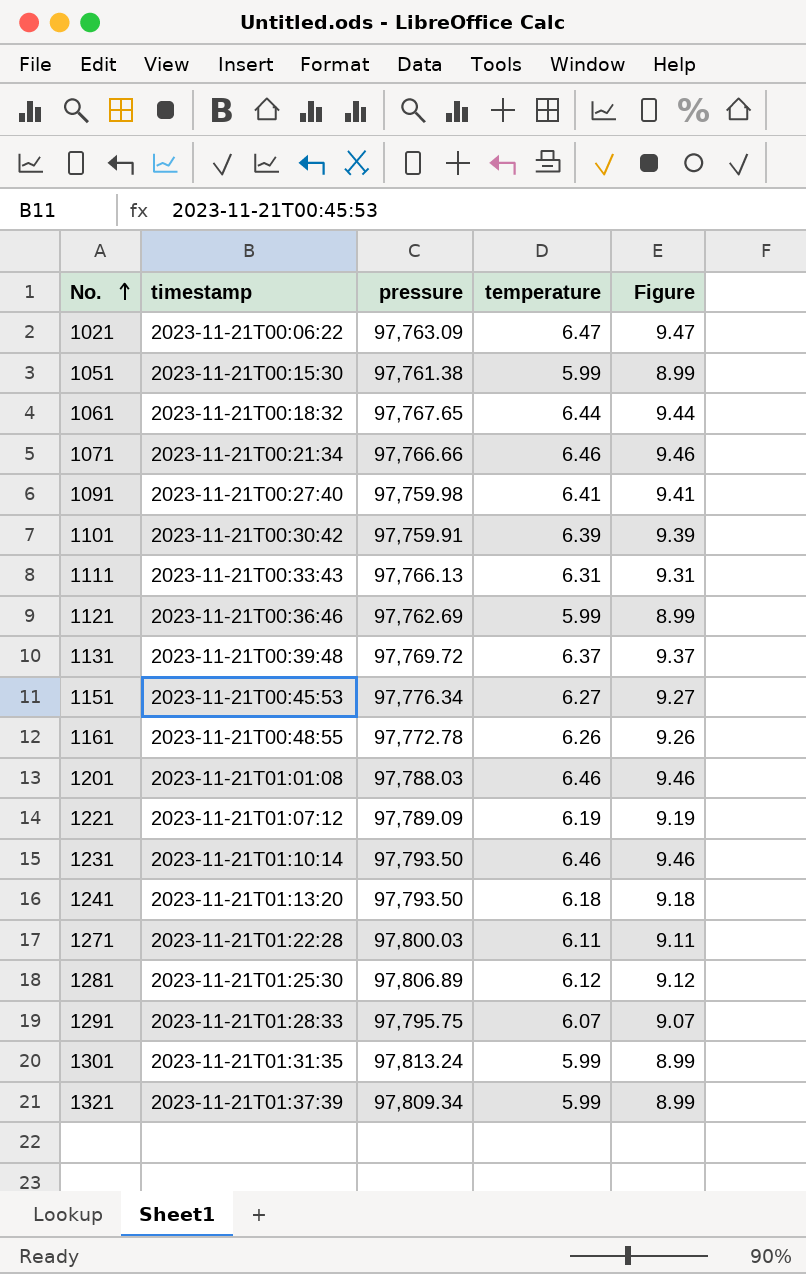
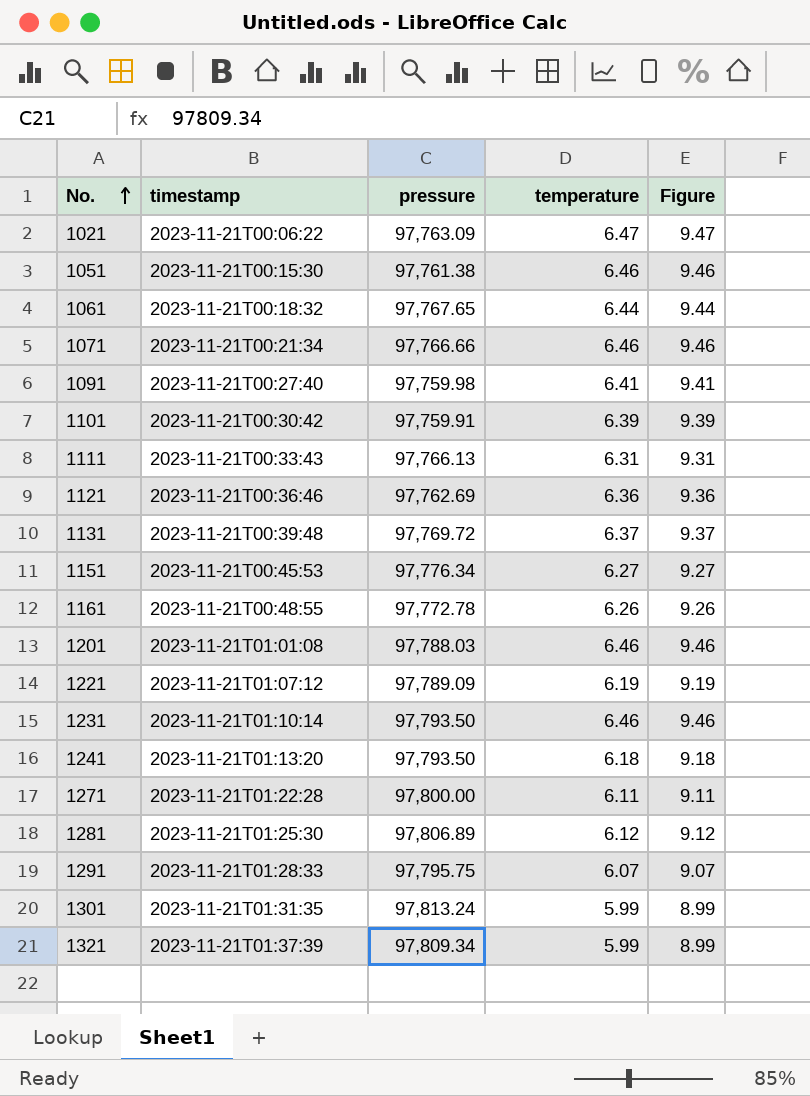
1051 | temperature: 5.99 -> 6.46
1051 | Figure: 8.99 -> 9.46
1121 | temperature: 5.99 -> 6.36
1121 | Figure: 8.99 -> 9.36
1271 | pressure: 97,800.03 -> 97,800.00

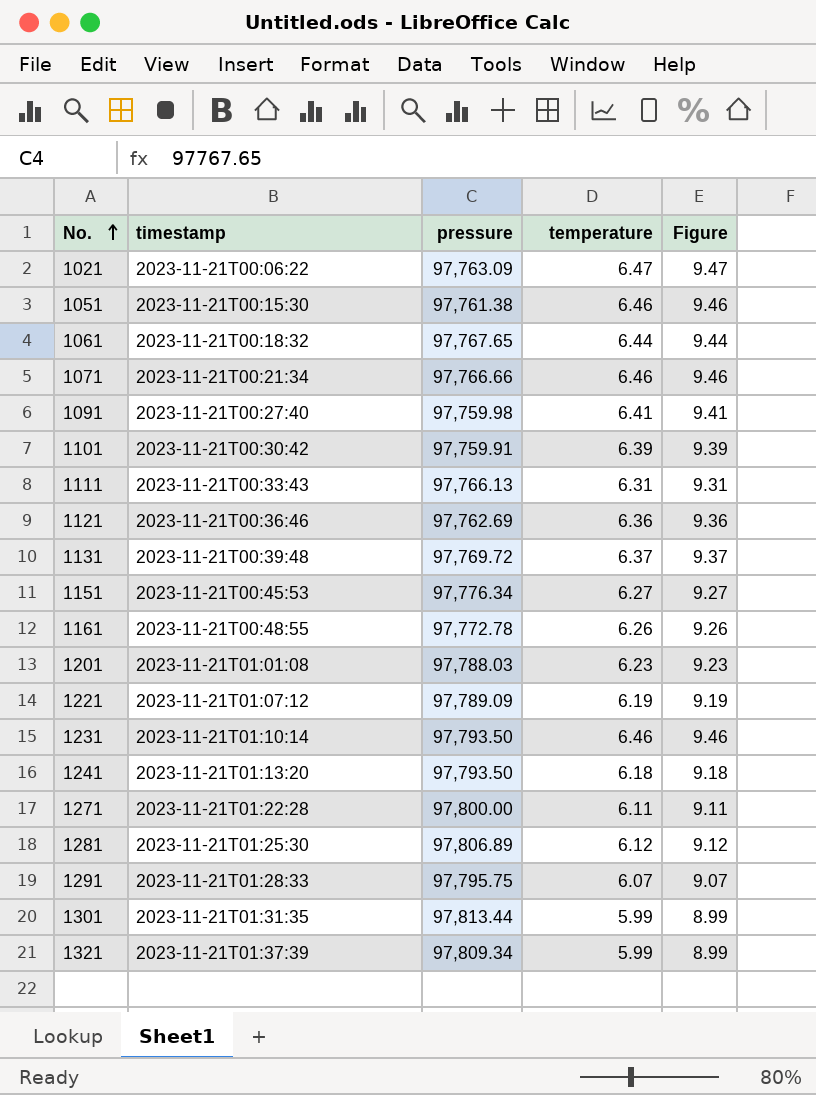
1201 | temperature: 6.46 -> 6.23
1201 | Figure: 9.46 -> 9.23
1301 | pressure: 97,813.24 -> 97,813.44

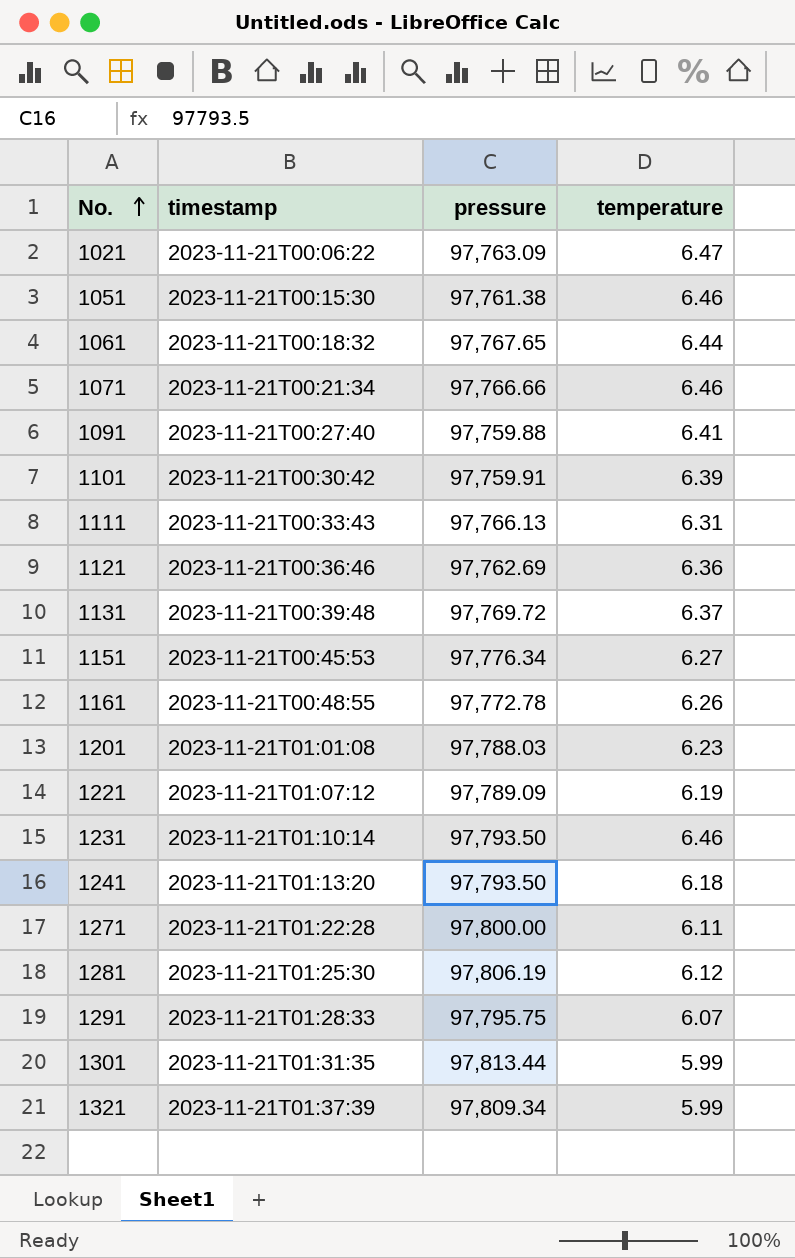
column Figure | formula: [temperature] + 3 -> none
1091 | pressure: 97,759.98 -> 97,759.88
1281 | pressure: 97,806.89 -> 97,806.19

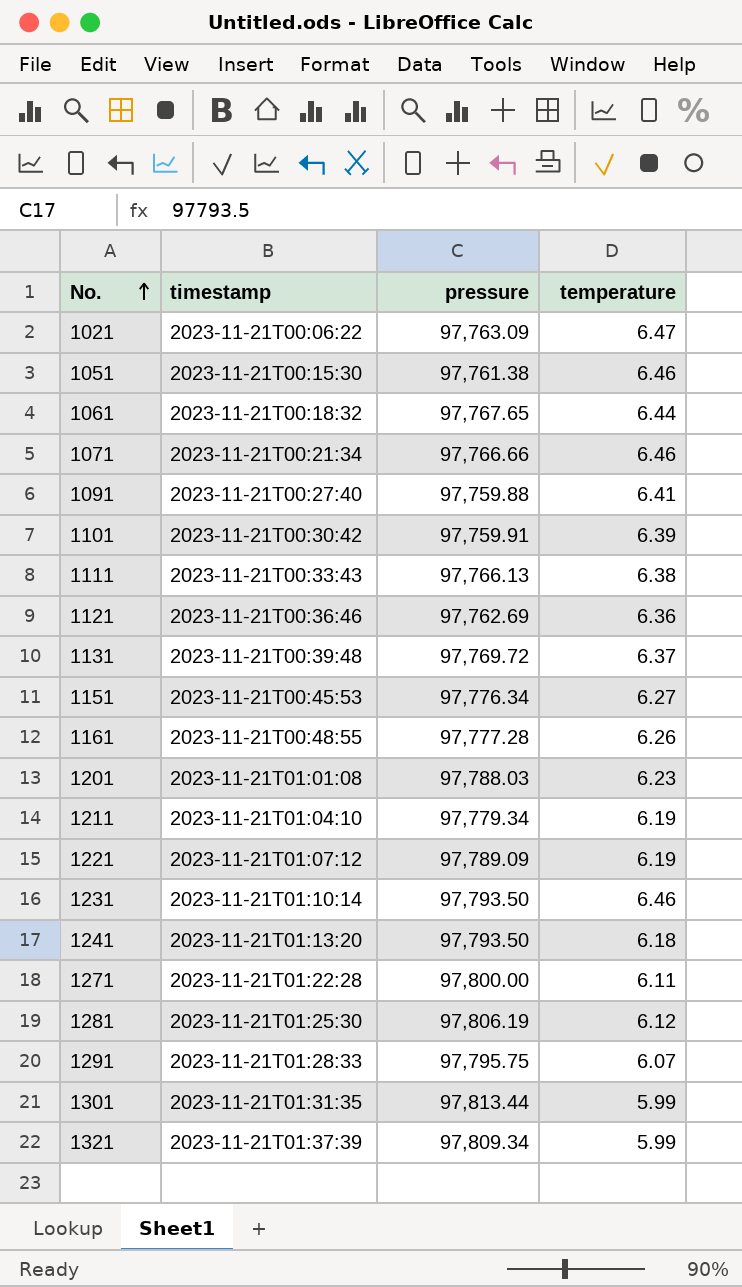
1111 | temperature: 6.31 -> 6.38
1161 | pressure: 97,772.78 -> 97,777.28
row 1211: none -> 2023-11-21T01:04:10 | 97,779.34 | 6.19

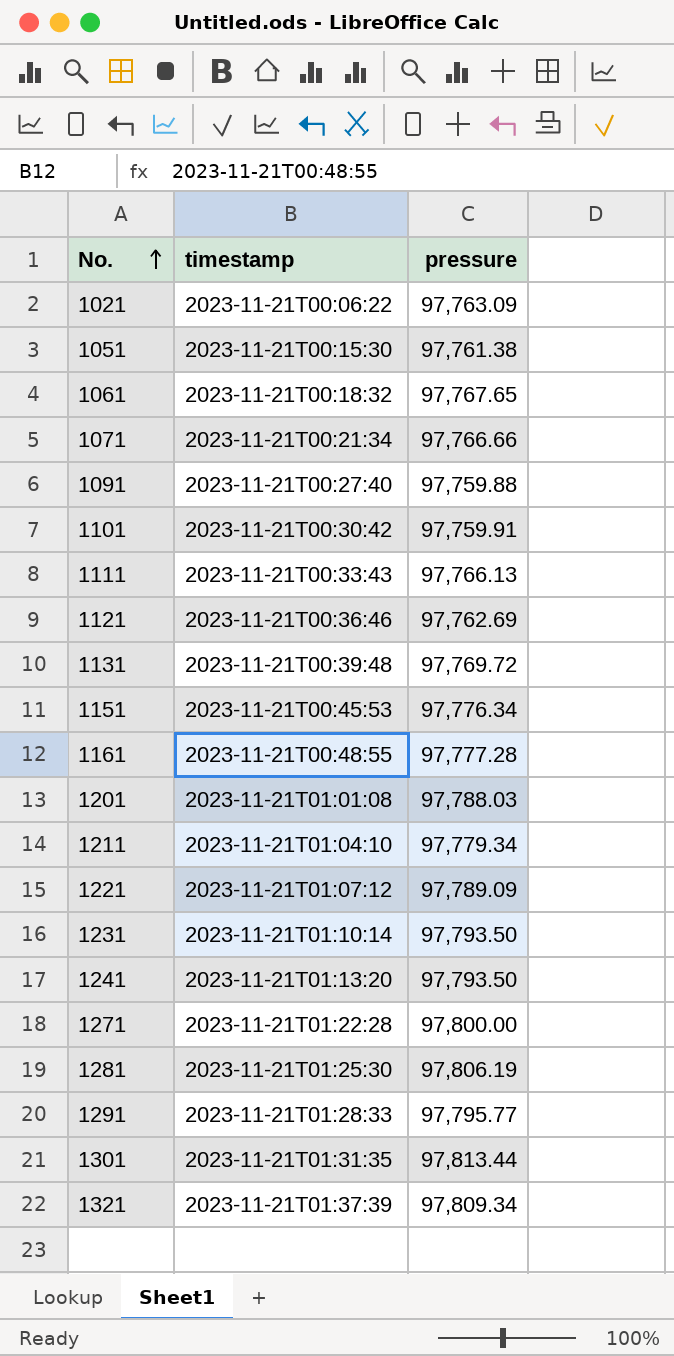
column temperature | position: 4 -> none
1291 | pressure: 97,795.75 -> 97,795.77

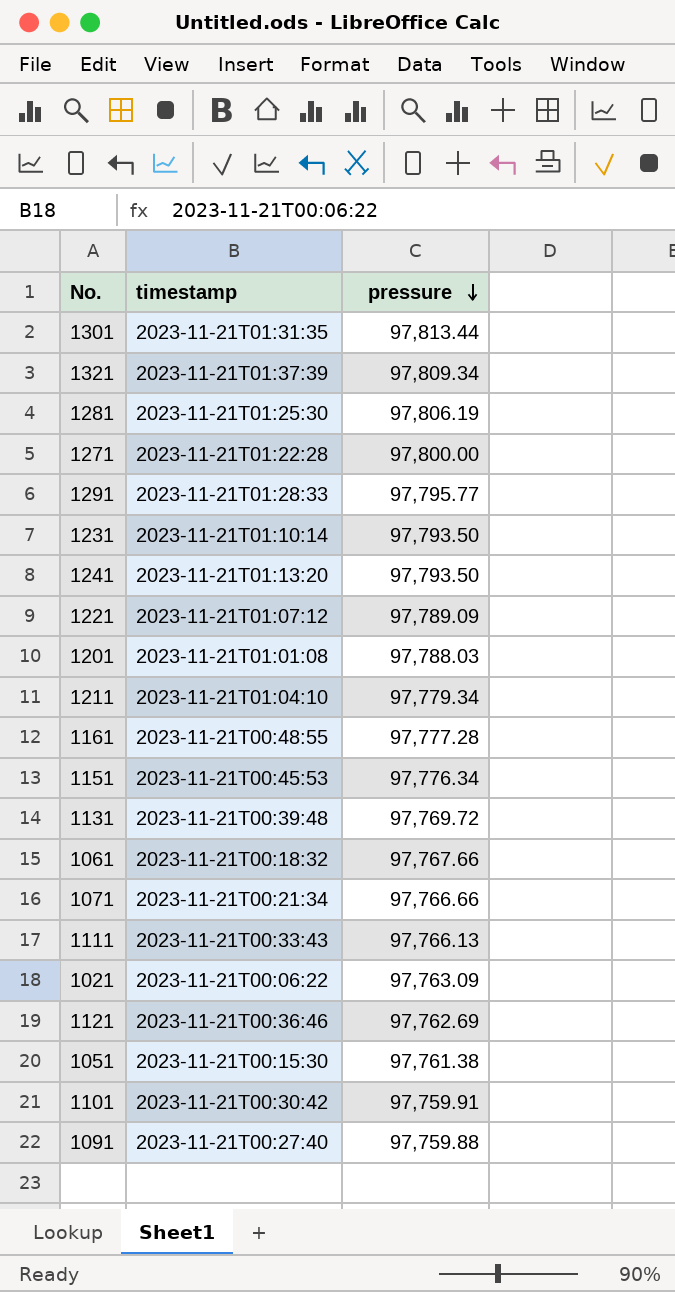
row order: No. ascending -> pressure descending
1061 | pressure: 97,767.65 -> 97,767.66

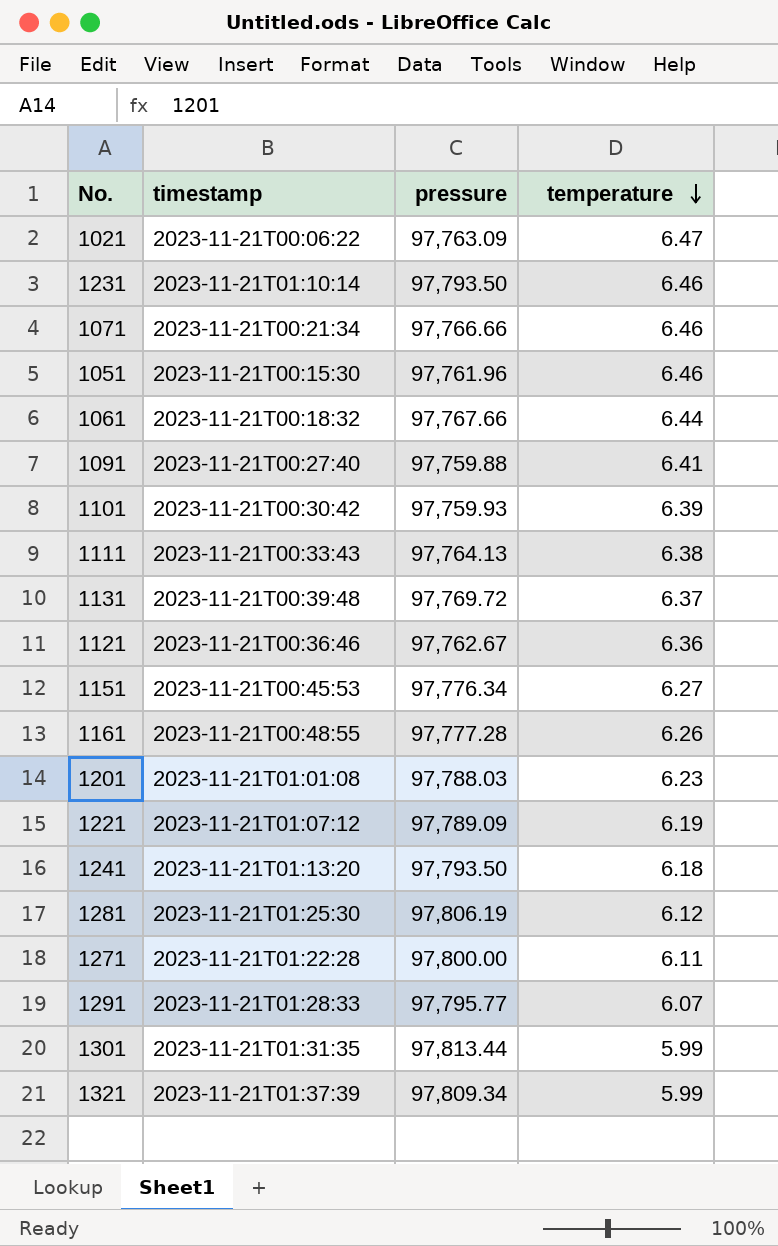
row order: pressure descending -> temperature descending
column temperature | position: none -> 4
row 1211: 2023-11-21T01:04:10 | 97,779.34 -> none
1051 | pressure: 97,761.38 -> 97,761.96
1101 | pressure: 97,759.91 -> 97,759.93
1111 | pressure: 97,766.13 -> 97,764.13
1121 | pressure: 97,762.69 -> 97,762.67

